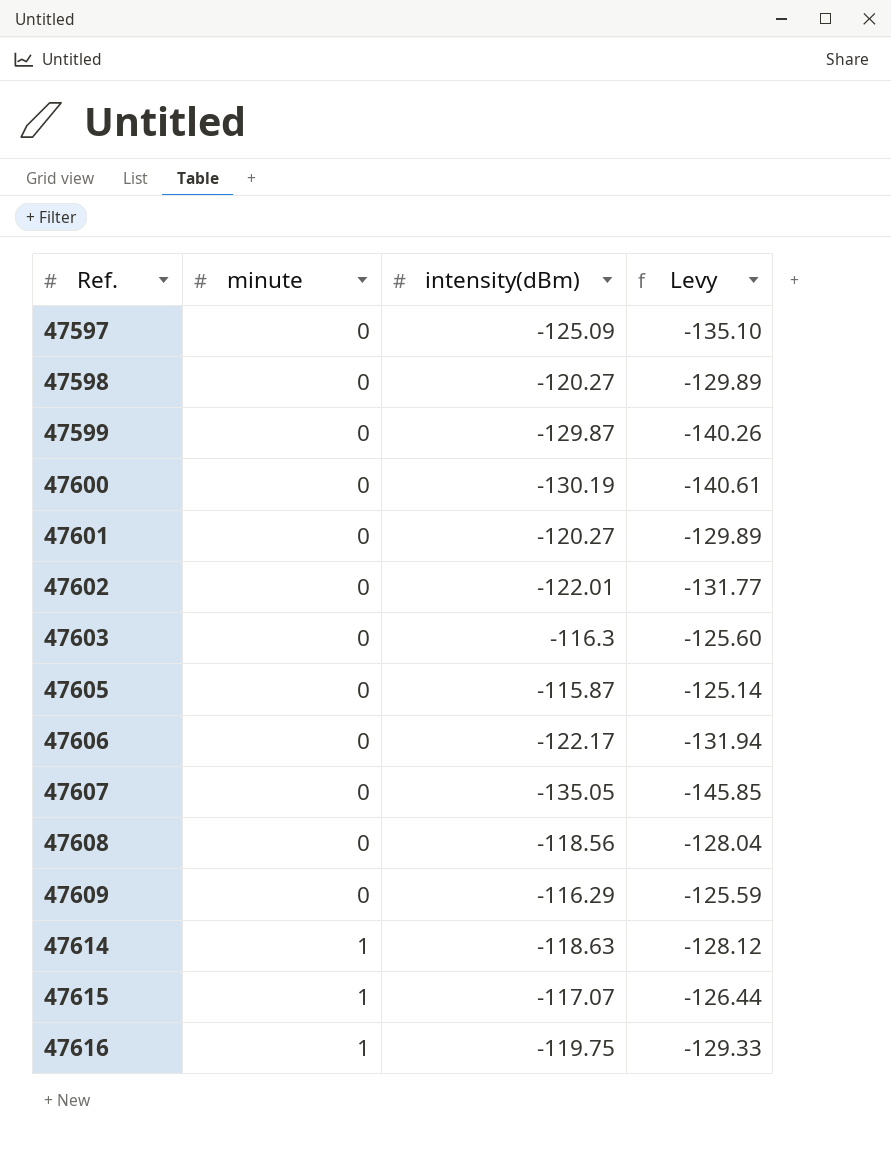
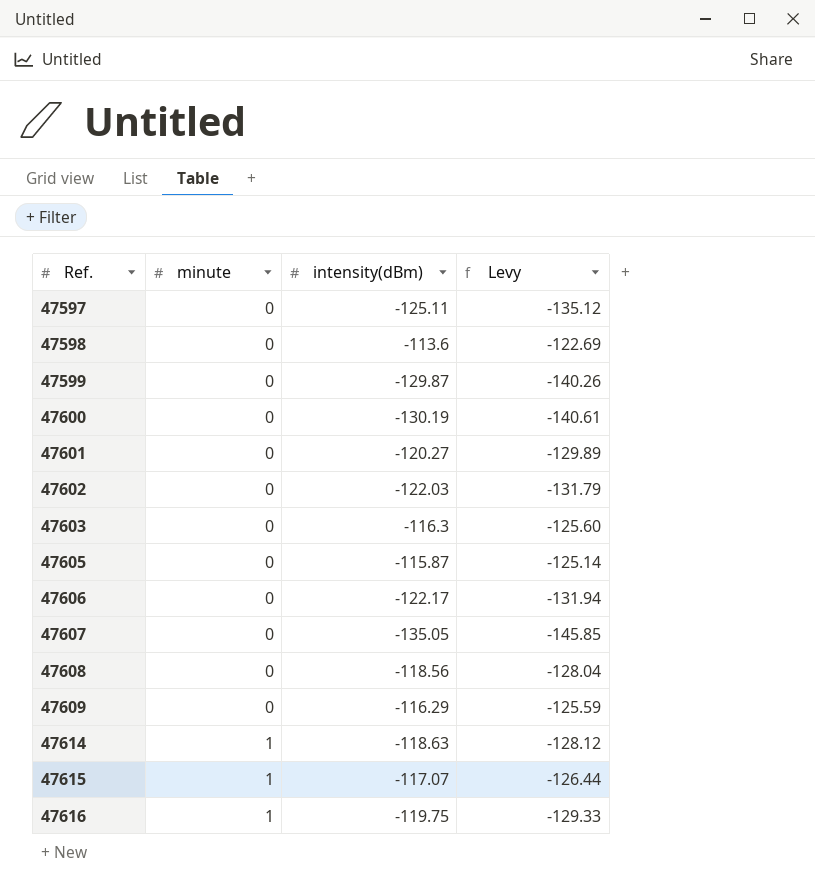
47597 | intensity(dBm): -125.09 -> -125.11
47597 | Levy: -135.10 -> -135.12
47598 | intensity(dBm): -120.27 -> -113.6
47598 | Levy: -129.89 -> -122.69
47602 | intensity(dBm): -122.01 -> -122.03
47602 | Levy: -131.77 -> -131.79

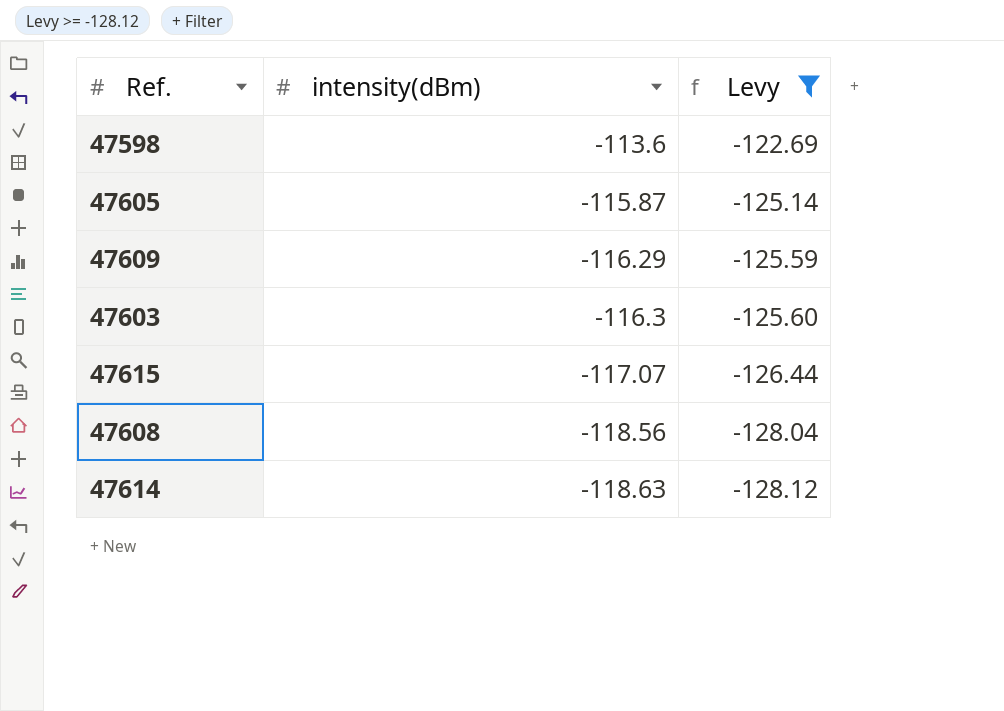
filter: none -> Levy >= -128.12
row order: Ref. ascending -> intensity(dBm) descending
column minute | position: 2 -> none

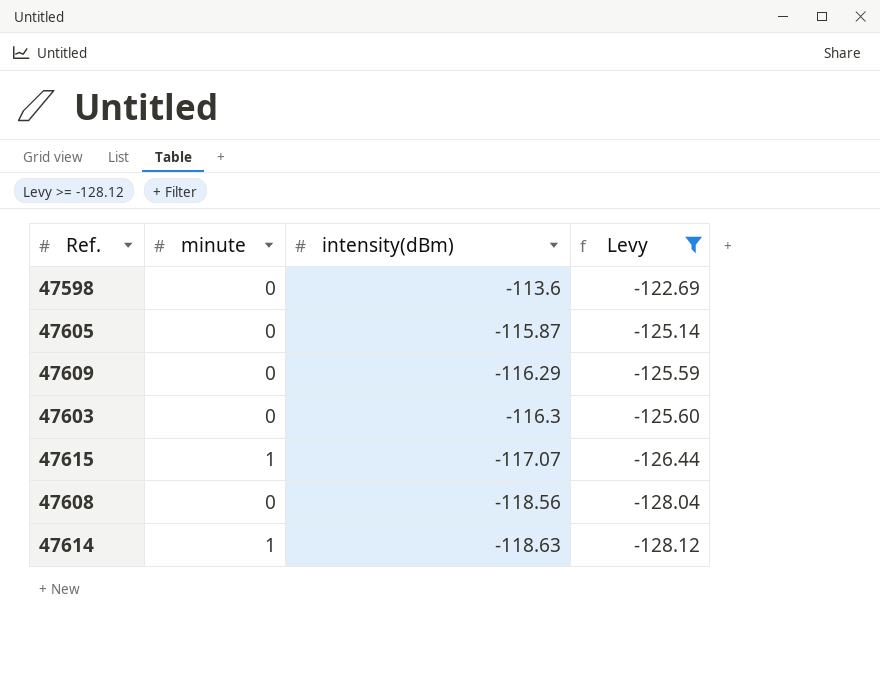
column minute | position: none -> 2

